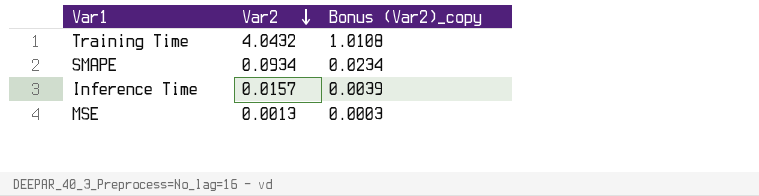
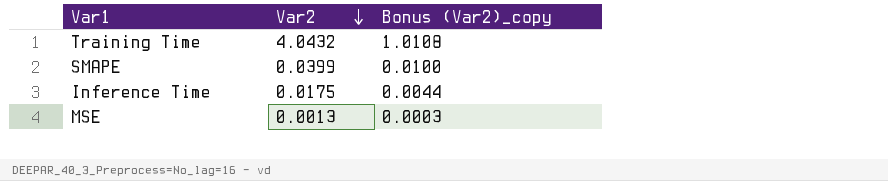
SMAPE | Var2: 0.0934 -> 0.0399
SMAPE | Bonus (Var2)_copy: 0.0234 -> 0.0100
Inference Time | Var2: 0.0157 -> 0.0175
Inference Time | Bonus (Var2)_copy: 0.0039 -> 0.0044

